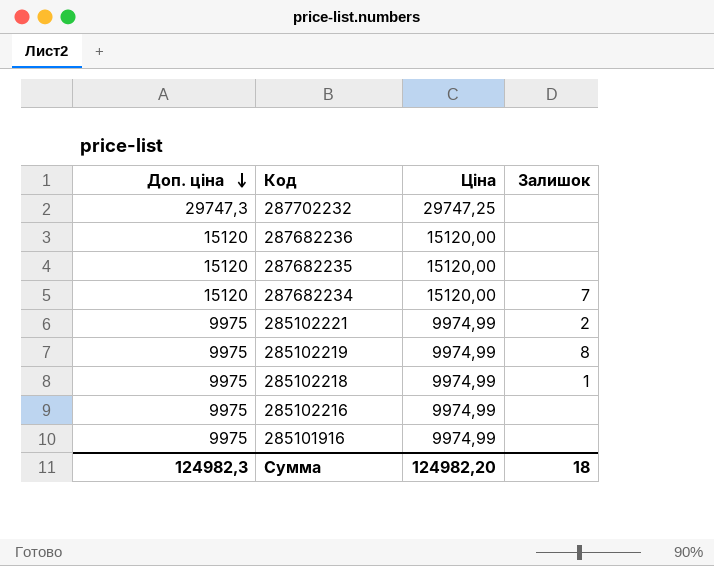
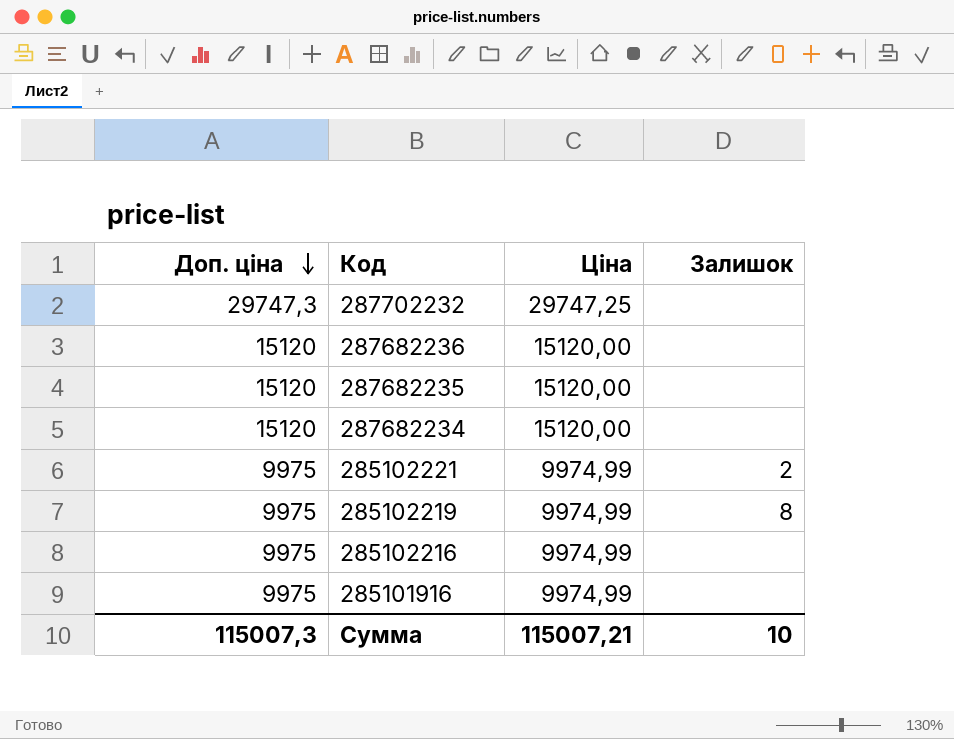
row 285102218: 9975 | 9974,99 | 1 -> none
287682234 | Залишок: 7 -> none
Сумма | Доп. ціна: 124982,3 -> 115007,3
Сумма | Ціна: 124982,20 -> 115007,21
Сумма | Залишок: 18 -> 10

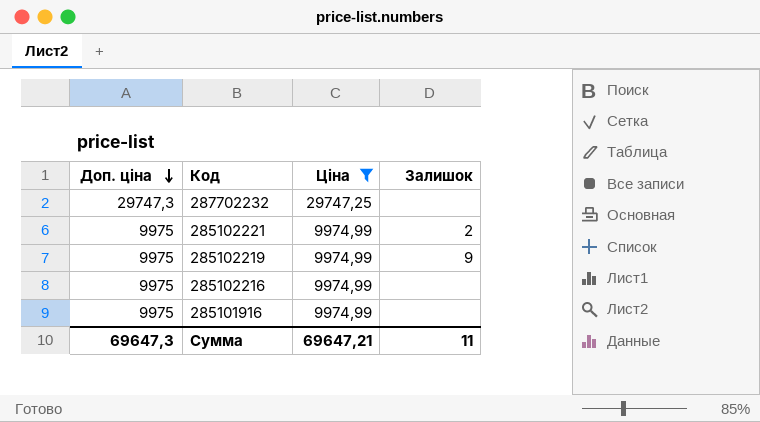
filter: none -> Ціна != 15120,00
285102219 | Залишок: 8 -> 9
Сумма | Доп. ціна: 115007,3 -> 69647,3
Сумма | Ціна: 115007,21 -> 69647,21
Сумма | Залишок: 10 -> 11

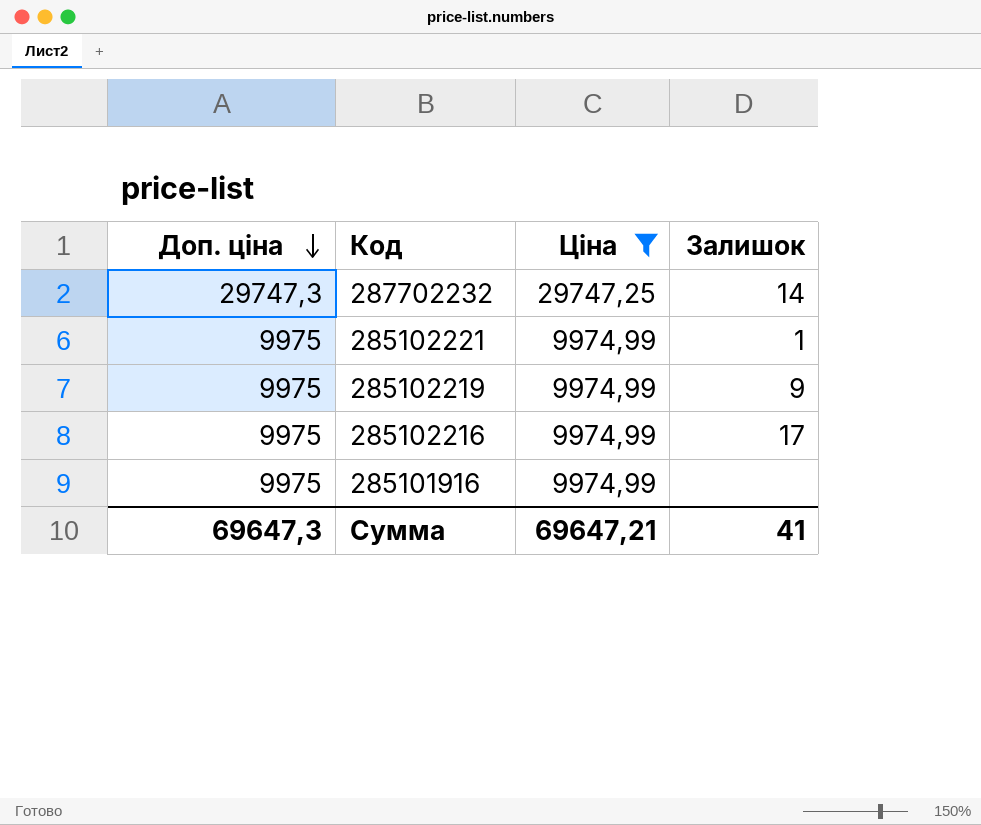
287702232 | Залишок: none -> 14
285102221 | Залишок: 2 -> 1
285102216 | Залишок: none -> 17
Сумма | Залишок: 11 -> 41

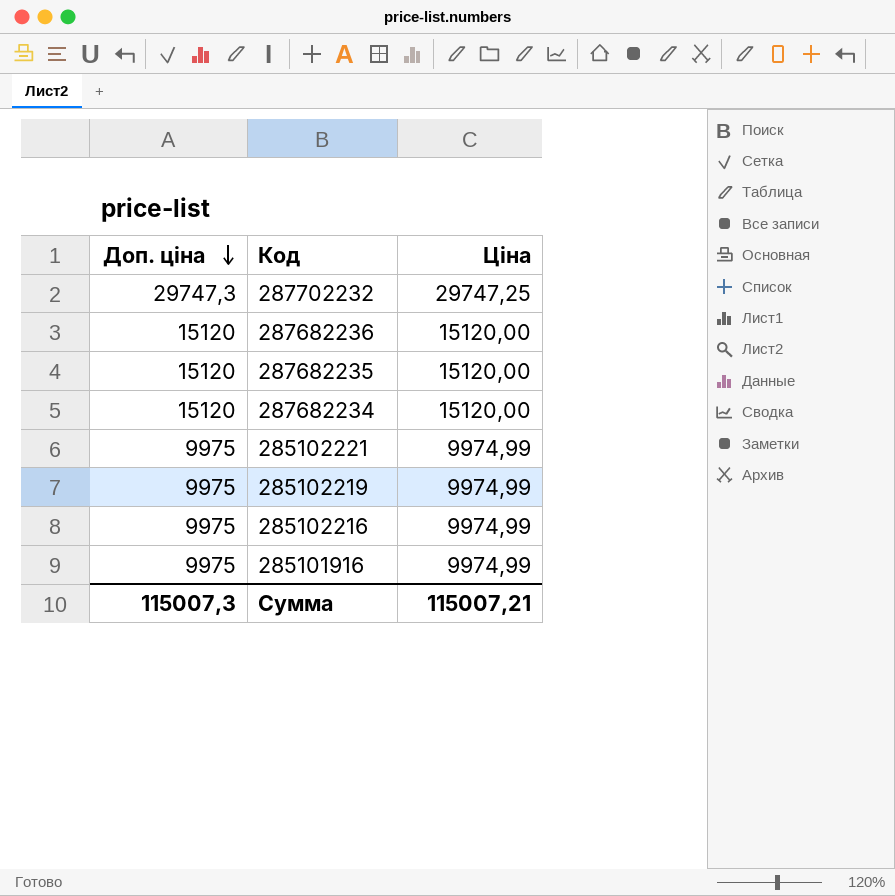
filter: Ціна != 15120,00 -> none
column Залишок | position: 4 -> none
Сумма | Доп. ціна: 69647,3 -> 115007,3
Сумма | Ціна: 69647,21 -> 115007,21

